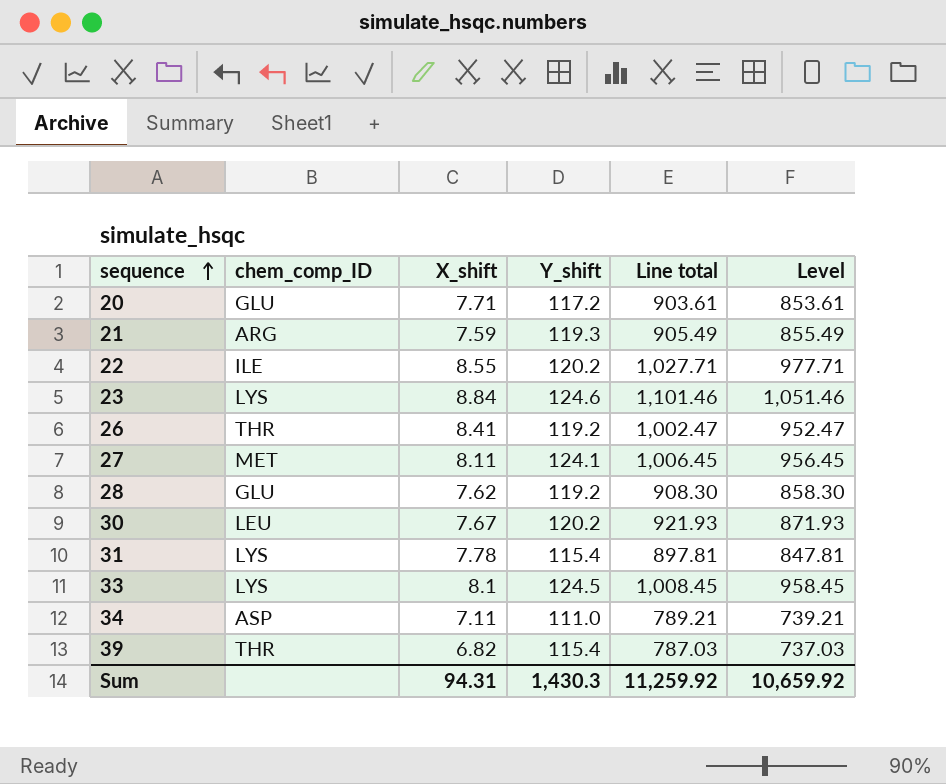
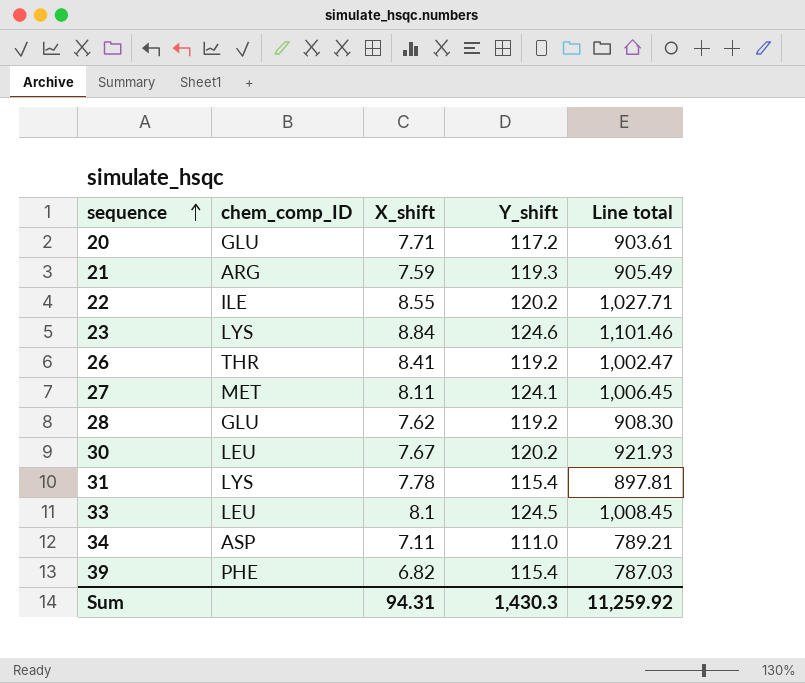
column Level | formula: [Line total] - 50 -> none
33 | chem_comp_ID: LYS -> LEU
39 | chem_comp_ID: THR -> PHE

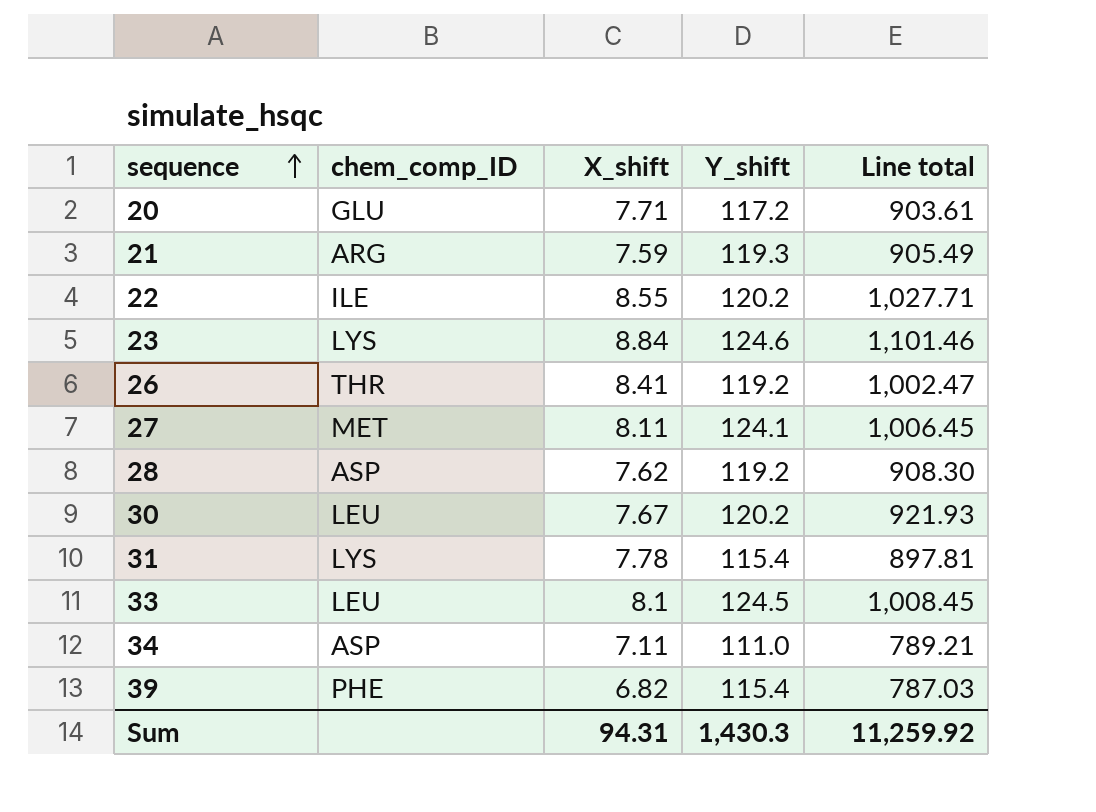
28 | chem_comp_ID: GLU -> ASP

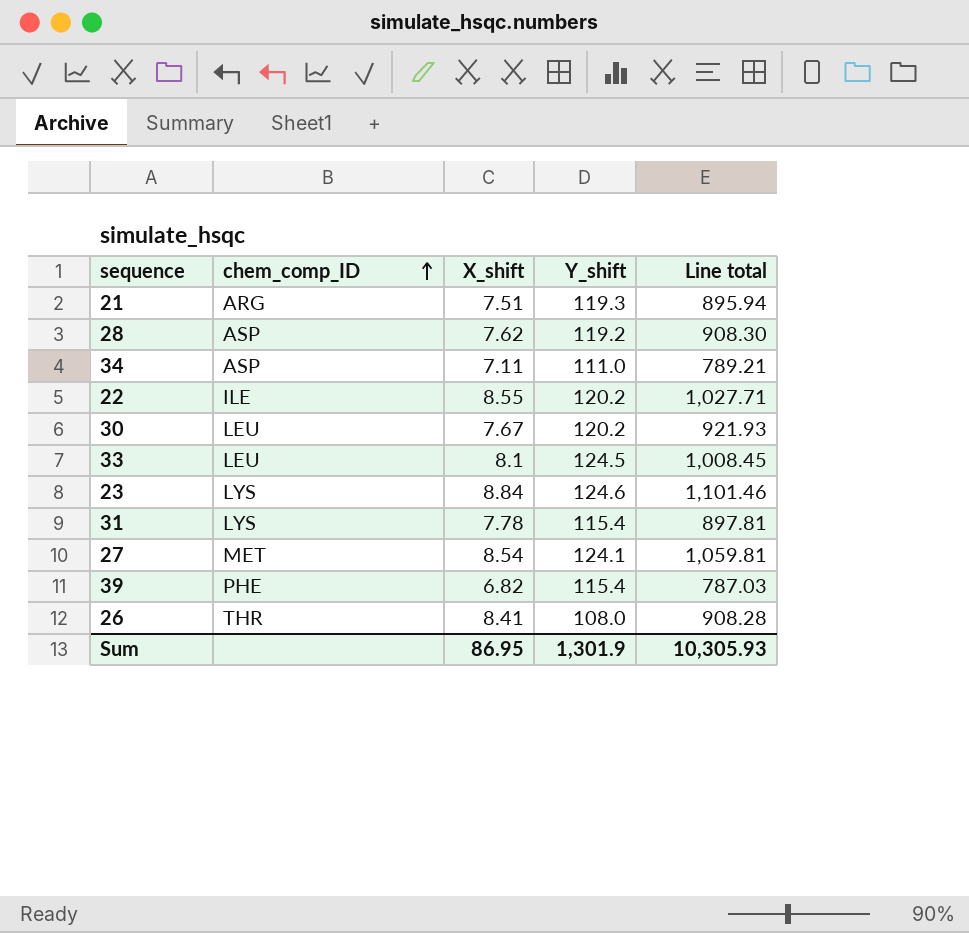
row order: sequence ascending -> chem_comp_ID ascending
row 20: GLU | 7.71 | 117.2 | 903.61 -> none
21 | X_shift: 7.59 -> 7.51
21 | Line total: 905.49 -> 895.94
27 | X_shift: 8.11 -> 8.54
27 | Line total: 1,006.45 -> 1,059.81
26 | Y_shift: 119.2 -> 108.0
26 | Line total: 1,002.47 -> 908.28
Sum | X_shift: 94.31 -> 86.95
Sum | Y_shift: 1,430.3 -> 1,301.9
Sum | Line total: 11,259.92 -> 10,305.93

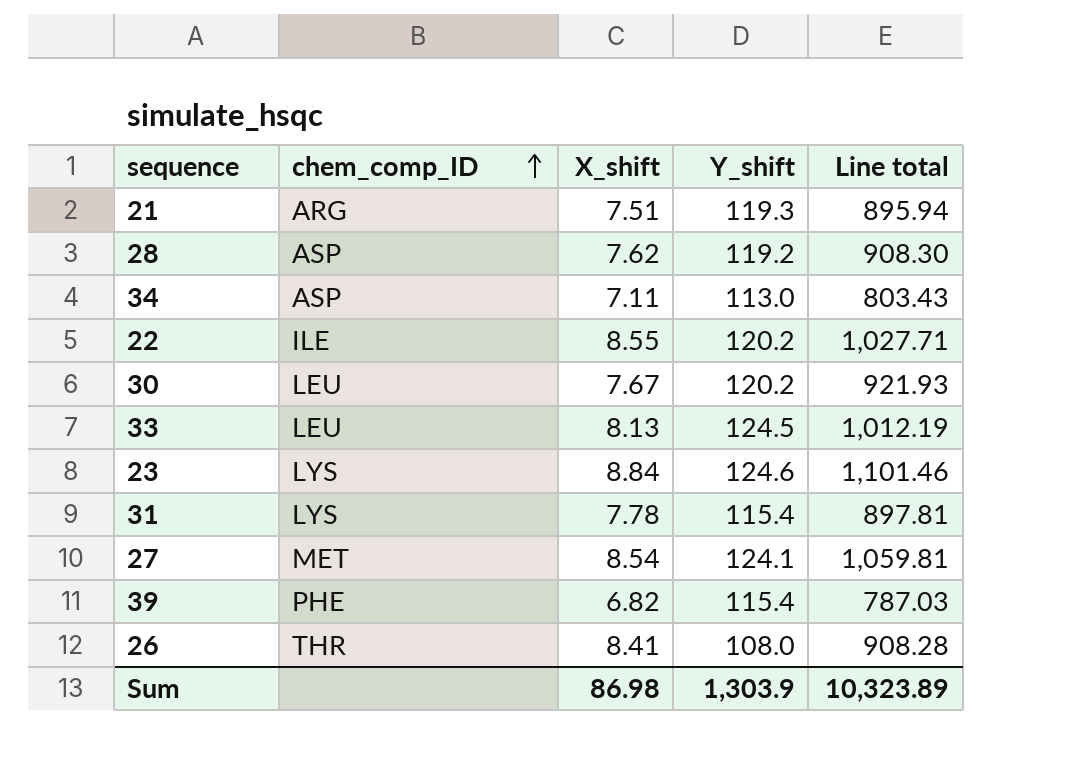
34 | Y_shift: 111.0 -> 113.0
34 | Line total: 789.21 -> 803.43
33 | X_shift: 8.1 -> 8.13
33 | Line total: 1,008.45 -> 1,012.19
Sum | X_shift: 86.95 -> 86.98
Sum | Y_shift: 1,301.9 -> 1,303.9
Sum | Line total: 10,305.93 -> 10,323.89

